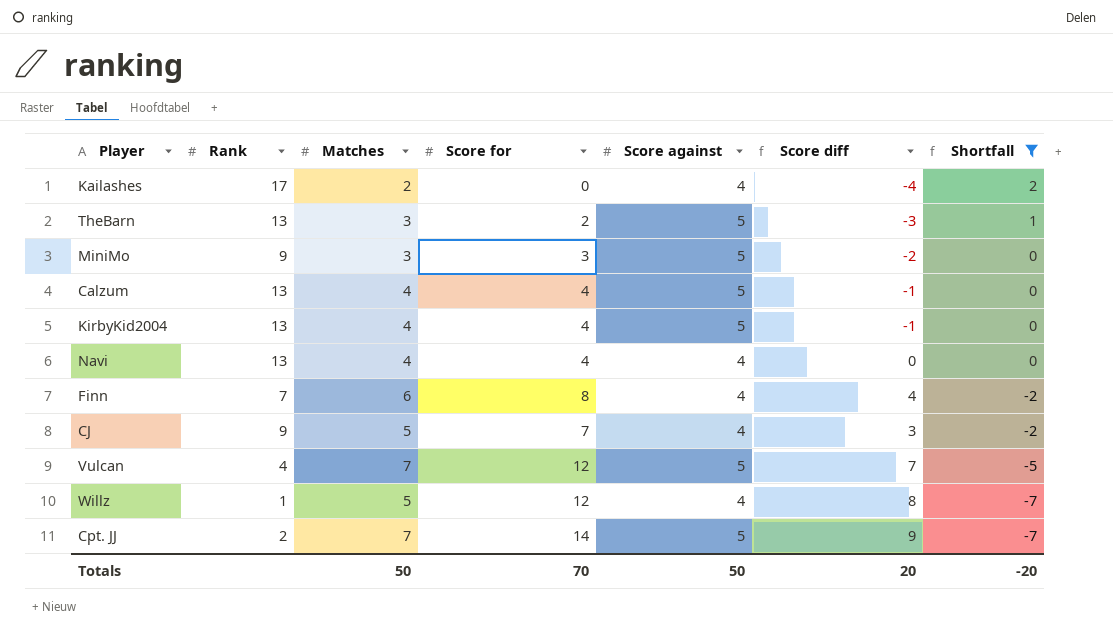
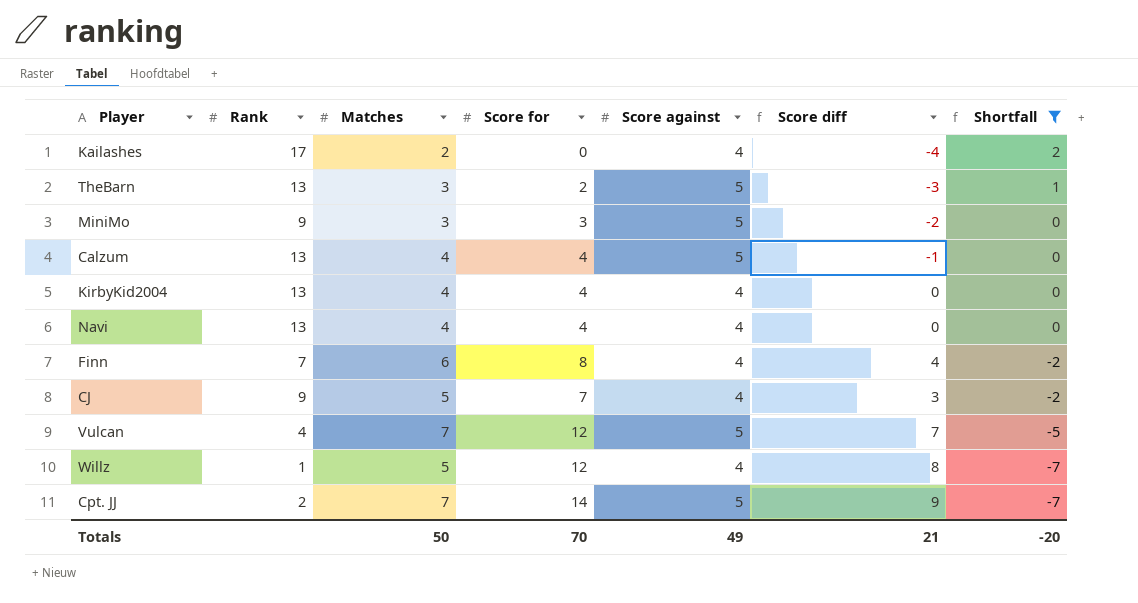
KirbyKid2004 | Score against: 5 -> 4
KirbyKid2004 | Score diff: -1 -> 0
Totals | Score against: 50 -> 49
Totals | Score diff: 20 -> 21

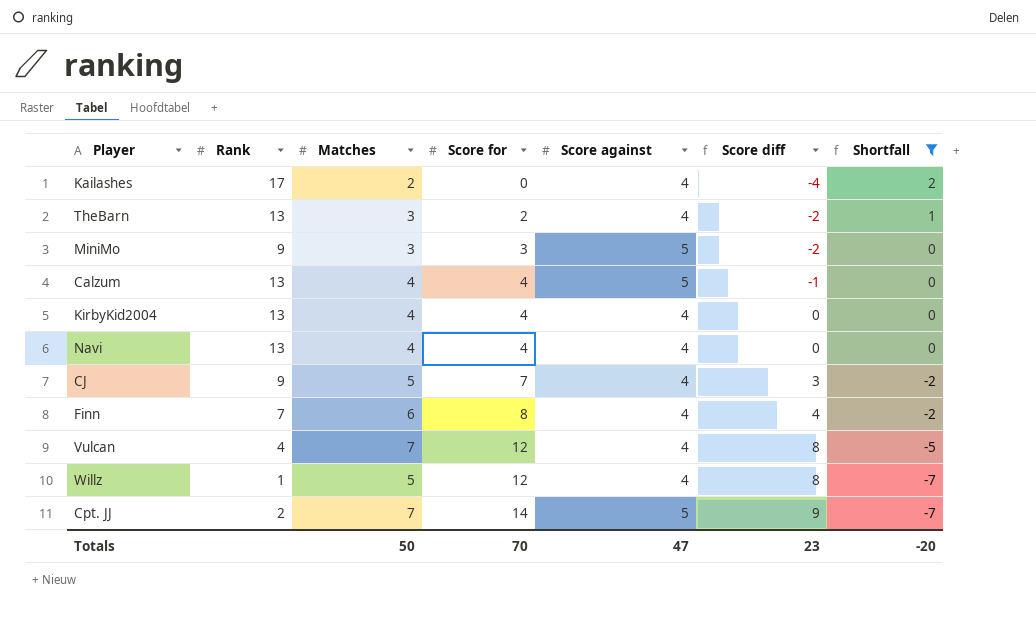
row order: Shortfall descending -> Score for ascending
TheBarn | Score against: 5 -> 4
TheBarn | Score diff: -3 -> -2
Vulcan | Score against: 5 -> 4
Vulcan | Score diff: 7 -> 8
Totals | Score against: 49 -> 47
Totals | Score diff: 21 -> 23

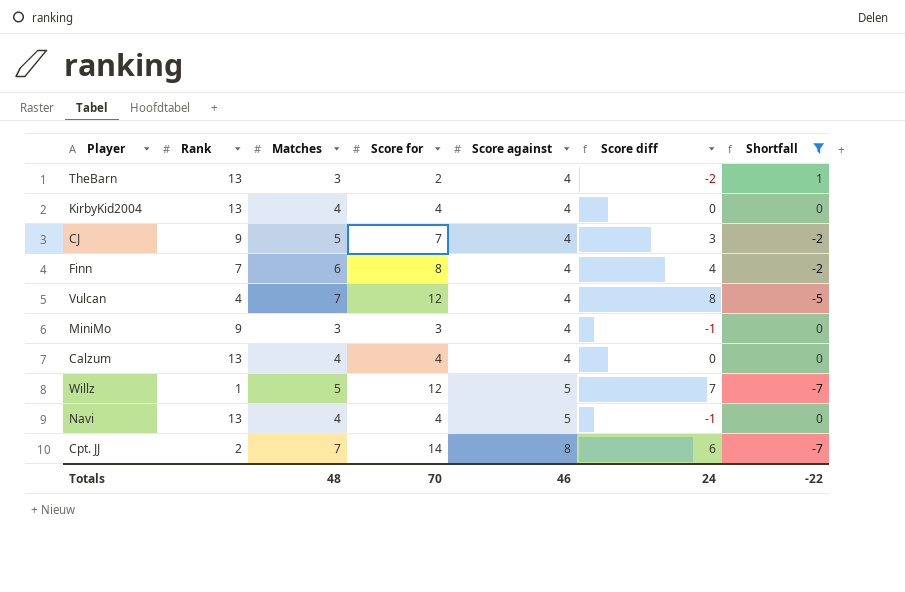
row order: Score for ascending -> Score against ascending
row Kailashes: 17 | 2 | 0 | 4 | -4 | 2 -> none
MiniMo | Score against: 5 -> 4
MiniMo | Score diff: -2 -> -1
Calzum | Score against: 5 -> 4
Calzum | Score diff: -1 -> 0
Willz | Score against: 4 -> 5
Willz | Score diff: 8 -> 7
Navi | Score against: 4 -> 5
Navi | Score diff: 0 -> -1
Cpt. JJ | Score against: 5 -> 8
Cpt. JJ | Score diff: 9 -> 6
Totals | Matches: 50 -> 48
Totals | Score against: 47 -> 46
Totals | Score diff: 23 -> 24
Totals | Shortfall: -20 -> -22

